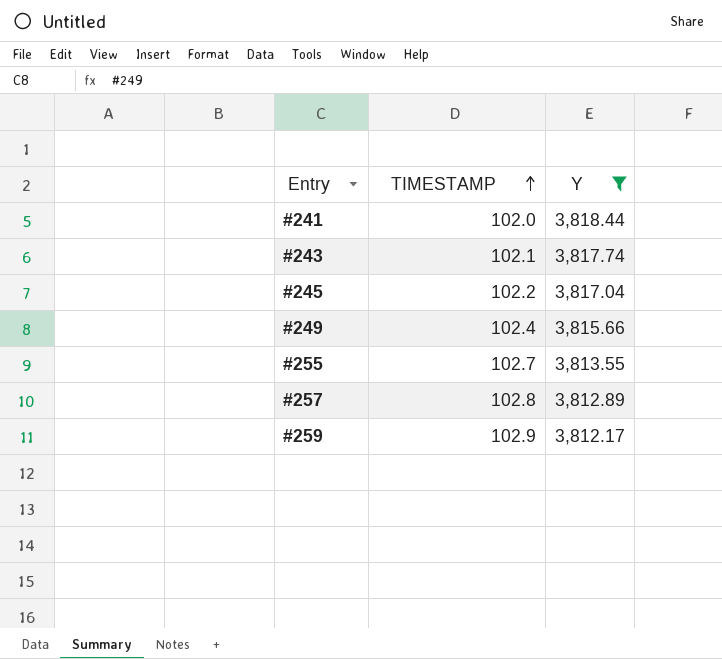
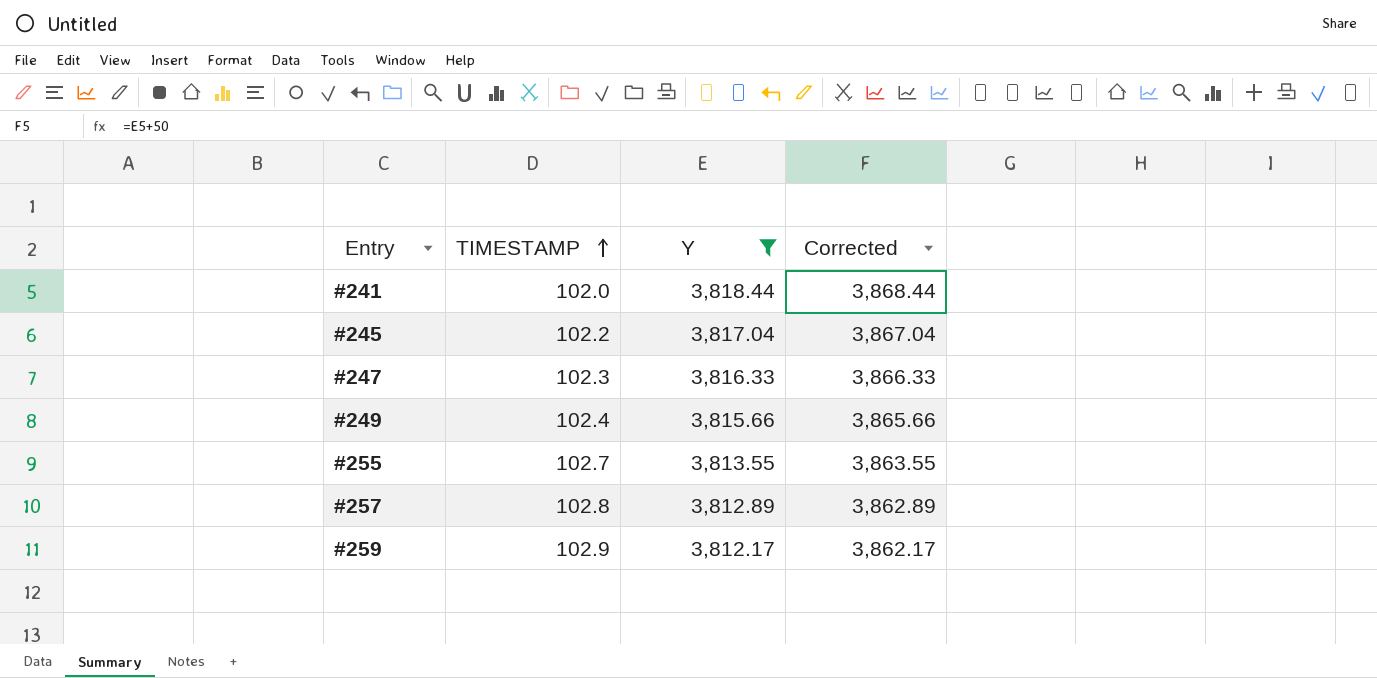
column Corrected | formula: none -> [Y] + 50
row #243: 102.1 | 3,817.74 -> none
row #247: none -> 102.3 | 3,816.33 | 3,866.33

